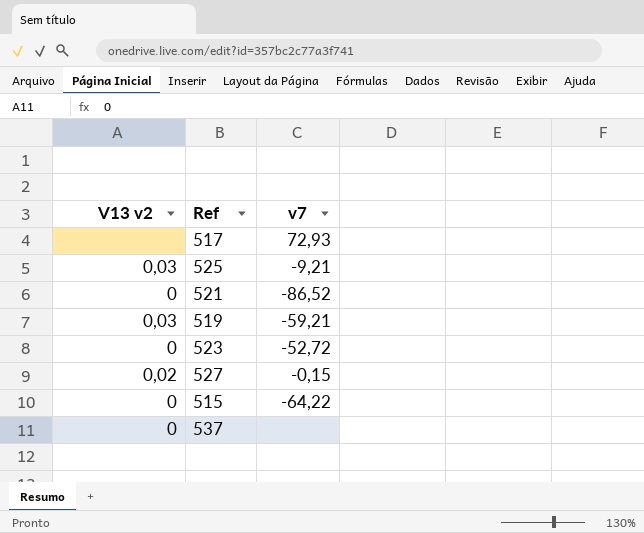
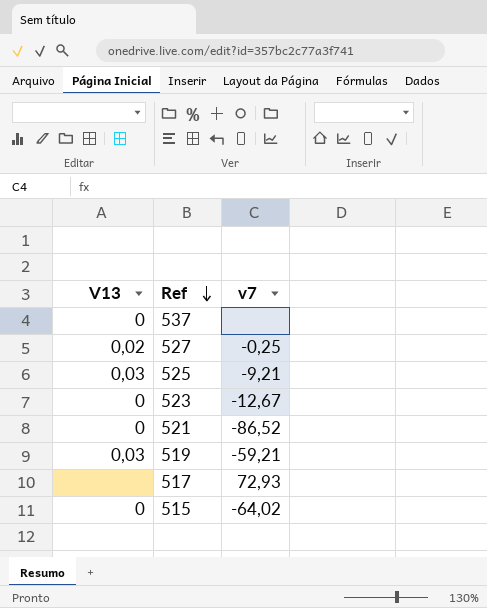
row order: none -> Ref descending
column name: V13 v2 -> V13
527 | v7: -0,15 -> -0,25
523 | v7: -52,72 -> -12,67
515 | v7: -64,22 -> -64,02

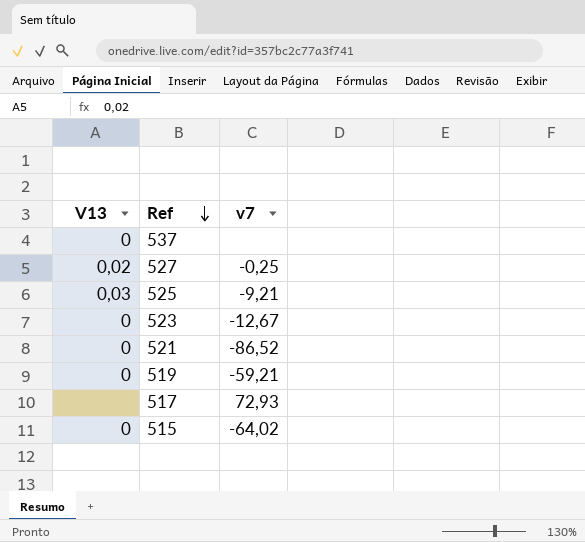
519 | V13: 0,03 -> 0

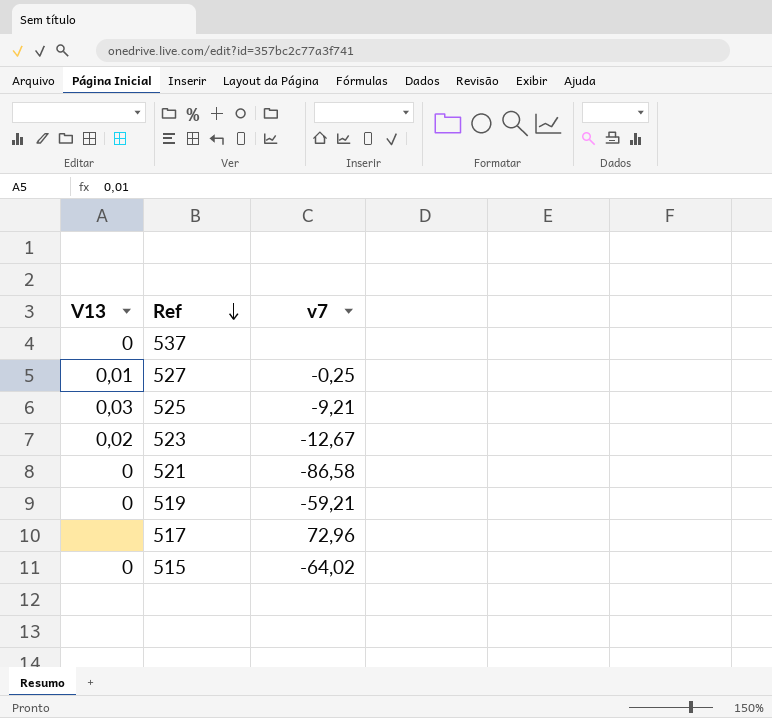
527 | V13: 0,02 -> 0,01
523 | V13: 0 -> 0,02
521 | v7: -86,52 -> -86,58
517 | v7: 72,93 -> 72,96

